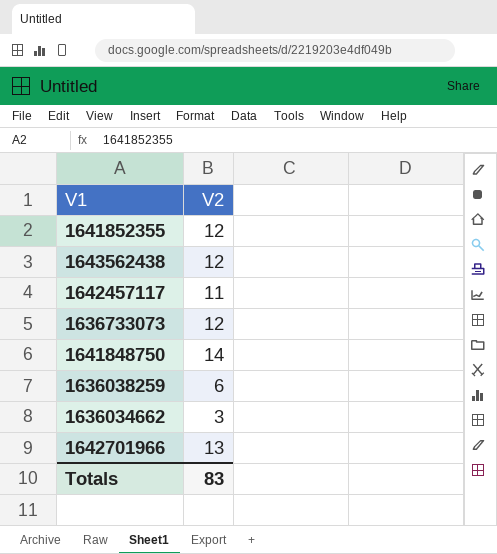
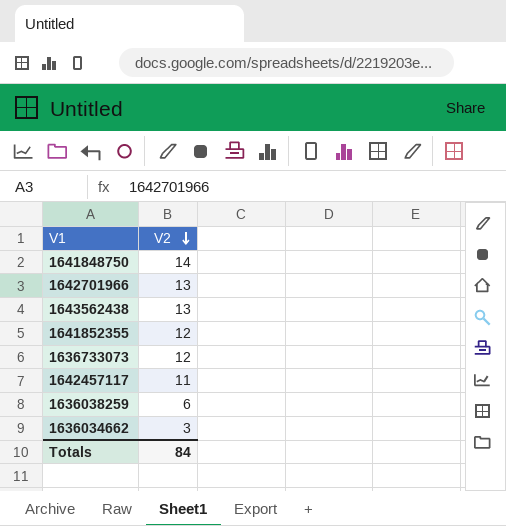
row order: none -> V2 descending
1643562438 | V2: 12 -> 13
Totals | V2: 83 -> 84

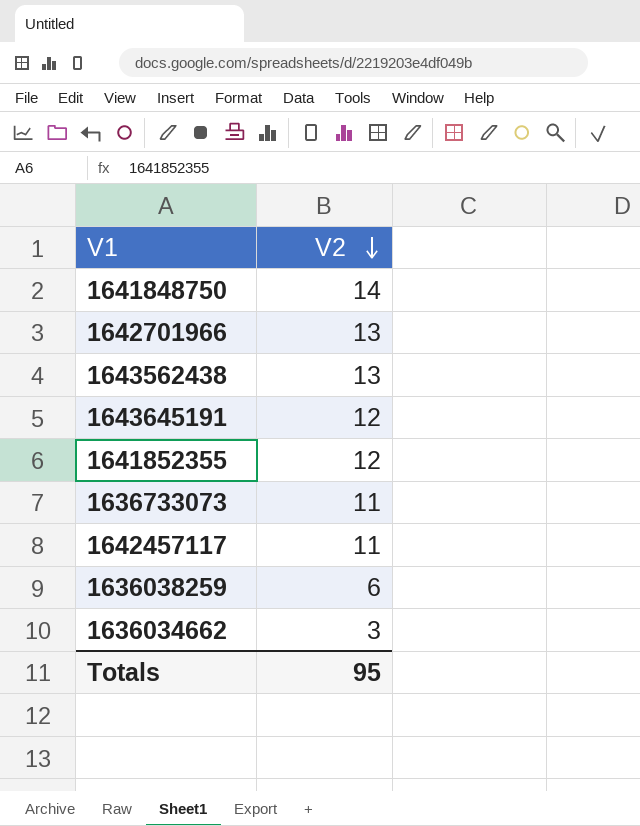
row 1643645191: none -> 12
1636733073 | V2: 12 -> 11
Totals | V2: 84 -> 95

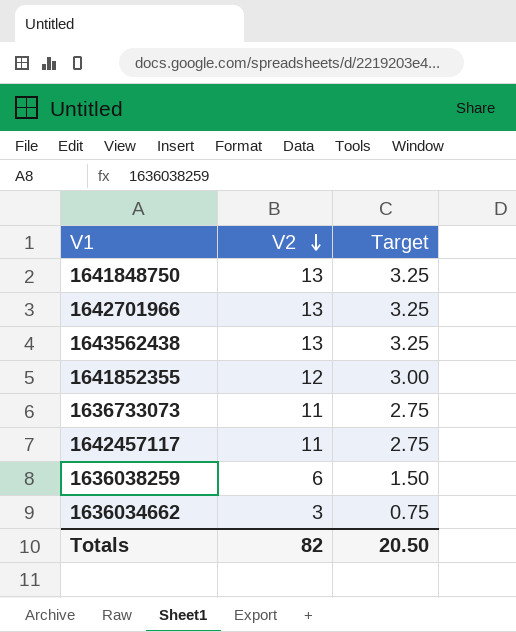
column Target | formula: none -> [V2] * 0.25
row 1643645191: 12 -> none
1641848750 | V2: 14 -> 13
Totals | V2: 95 -> 82

